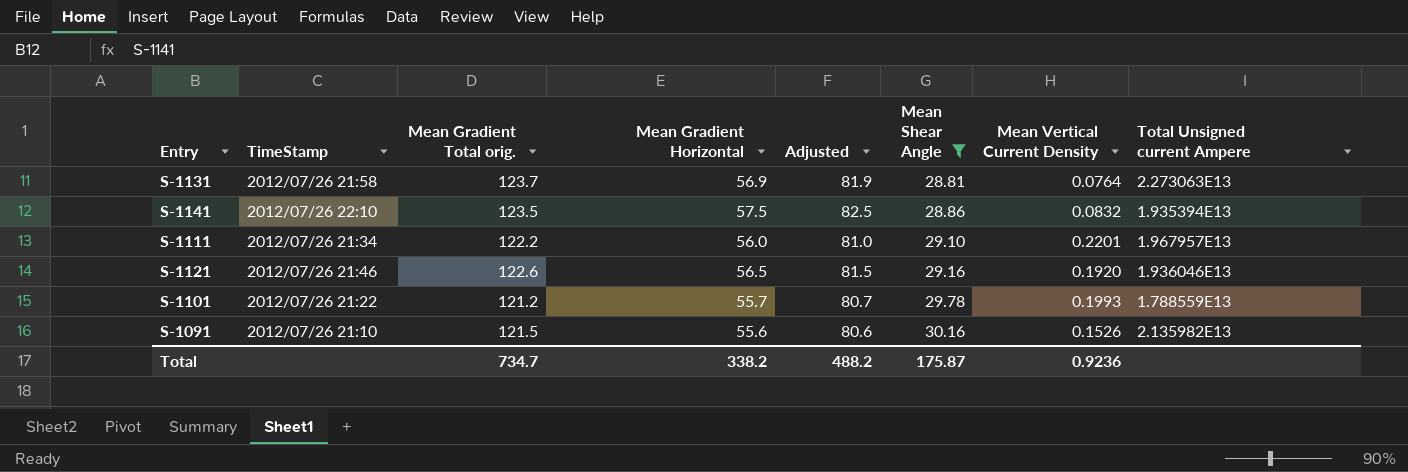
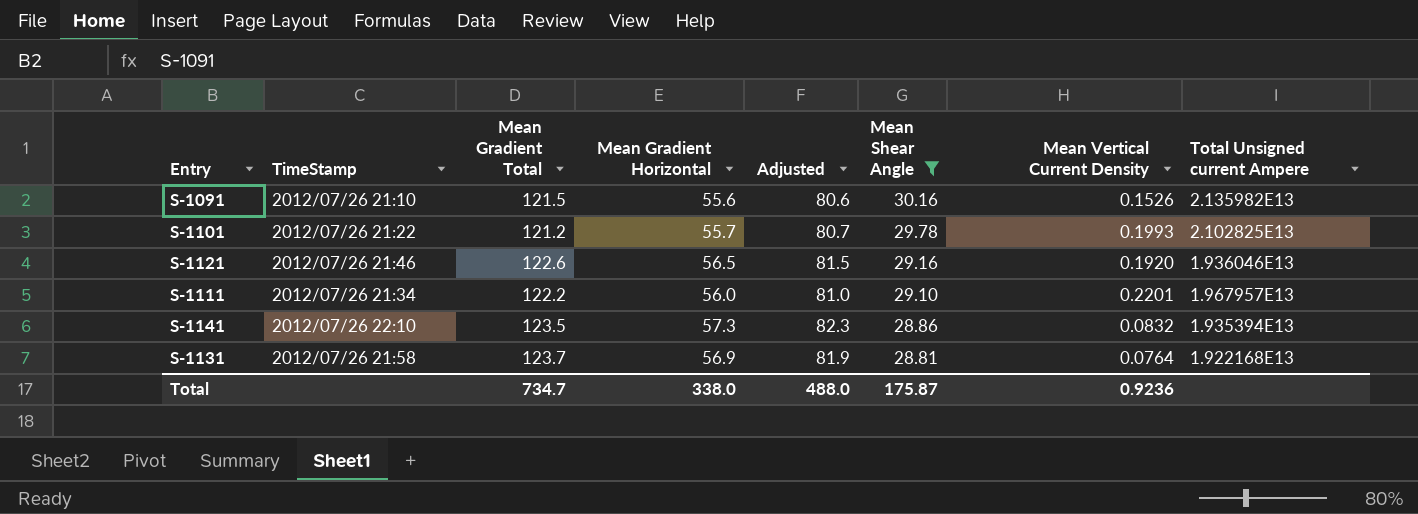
row order: Mean Shear Angle ascending -> Mean Shear Angle descending
column name: Mean Gradient Total orig. -> Mean Gradient Total
S-1101 | Total Unsigned current Ampere: 1.788559E13 -> 2.102825E13
S-1141 | Mean Gradient Horizontal: 57.5 -> 57.3
S-1141 | Adjusted: 82.5 -> 82.3
S-1131 | Total Unsigned current Ampere: 2.273063E13 -> 1.922168E13
Total | Mean Gradient Horizontal: 338.2 -> 338.0
Total | Adjusted: 488.2 -> 488.0

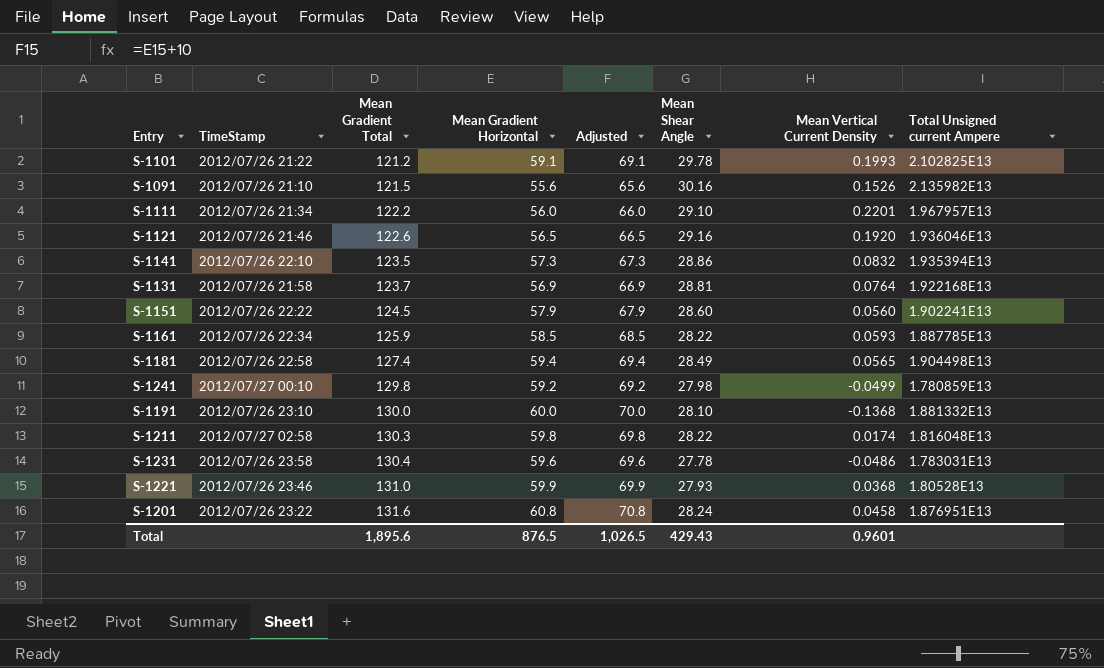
filter: Mean Shear Angle >= 28.81 -> none
row order: Mean Shear Angle descending -> Mean Gradient Total ascending
column Adjusted | formula: [Mean Gradient Horizontal] + 25 -> [Mean Gradient Horizontal] + 10
S-1101 | Mean Gradient Horizontal: 55.7 -> 59.1
Total | Mean Gradient Total: 734.7 -> 1,895.6
Total | Mean Gradient Horizontal: 338.0 -> 876.5
Total | Adjusted: 488.0 -> 1,026.5
Total | Mean Shear Angle: 175.87 -> 429.43
Total | Mean Vertical Current Density: 0.9236 -> 0.9601

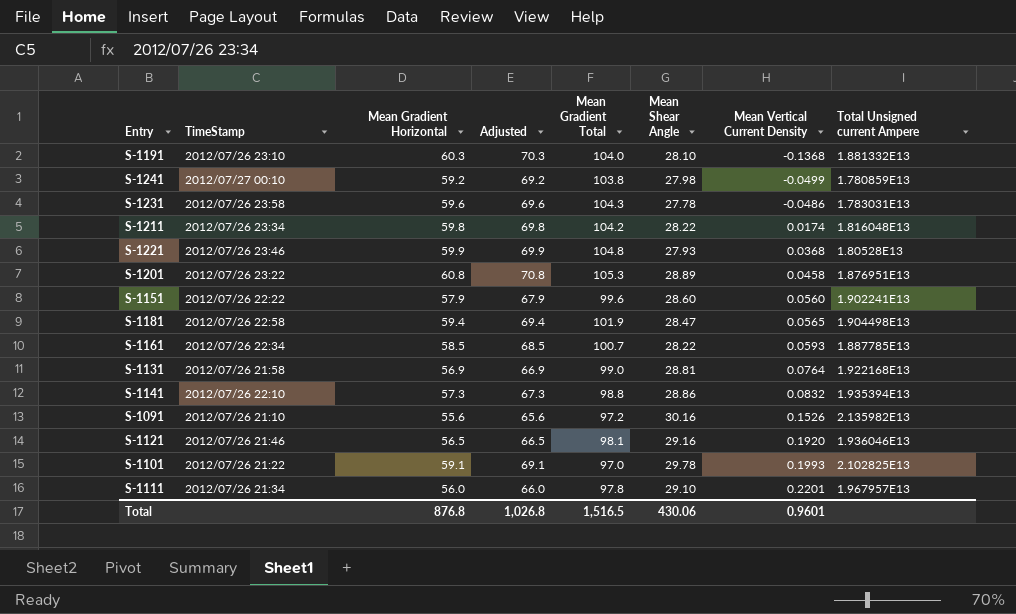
row order: Mean Gradient Total ascending -> Mean Vertical Current Density ascending
column Mean Gradient Total | position: 3 -> 5
S-1191 | Mean Gradient Horizontal: 60.0 -> 60.3
S-1191 | Adjusted: 70.0 -> 70.3
S-1191 | Mean Gradient Total: 130.0 -> 104.0
S-1241 | Mean Gradient Total: 129.8 -> 103.8
S-1231 | Mean Gradient Total: 130.4 -> 104.3
S-1211 | TimeStamp: 2012/07/27 02:58 -> 2012/07/26 23:34
S-1211 | Mean Gradient Total: 130.3 -> 104.2
S-1221 | Mean Gradient Total: 131.0 -> 104.8
S-1201 | Mean Gradient Total: 131.6 -> 105.3
S-1201 | Mean Shear Angle: 28.24 -> 28.89
S-1151 | Mean Gradient Total: 124.5 -> 99.6
S-1181 | Mean Gradient Total: 127.4 -> 101.9
S-1181 | Mean Shear Angle: 28.49 -> 28.47
S-1161 | Mean Gradient Total: 125.9 -> 100.7
S-1131 | Mean Gradient Total: 123.7 -> 99.0
S-1141 | Mean Gradient Total: 123.5 -> 98.8
S-1091 | Mean Gradient Total: 121.5 -> 97.2
S-1121 | Mean Gradient Total: 122.6 -> 98.1
S-1101 | Mean Gradient Total: 121.2 -> 97.0
S-1111 | Mean Gradient Total: 122.2 -> 97.8
Total | Mean Gradient Horizontal: 876.5 -> 876.8
Total | Adjusted: 1,026.5 -> 1,026.8
Total | Mean Gradient Total: 1,895.6 -> 1,516.5
Total | Mean Shear Angle: 429.43 -> 430.06

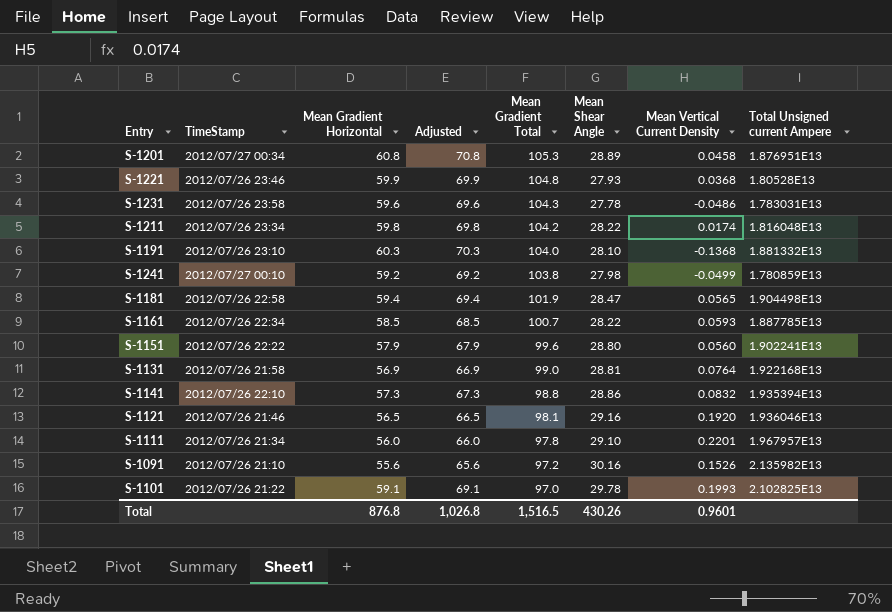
row order: Mean Vertical Current Density ascending -> Mean Gradient Total descending
S-1201 | TimeStamp: 2012/07/26 23:22 -> 2012/07/27 00:34
S-1151 | Mean Shear Angle: 28.60 -> 28.80
Total | Mean Shear Angle: 430.06 -> 430.26

